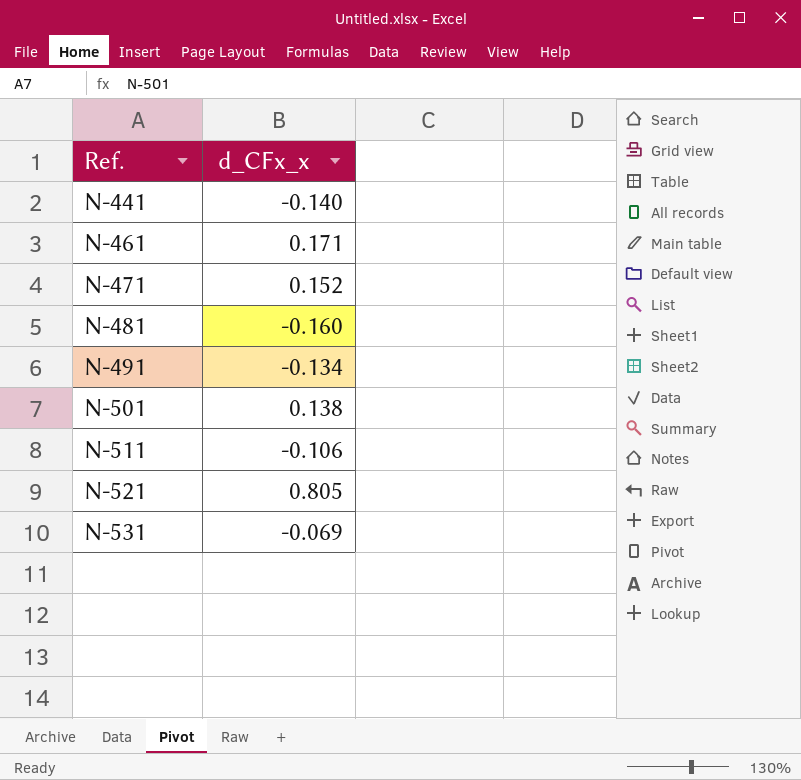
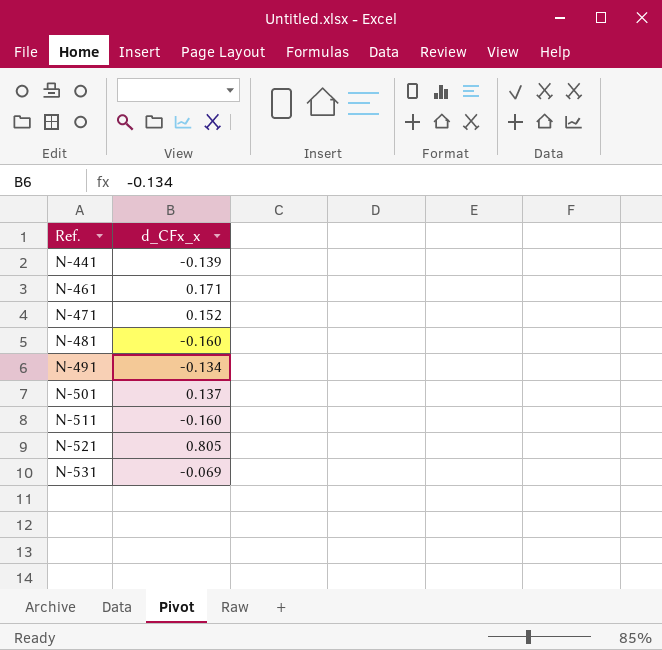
N-441 | d_CFx_x: -0.140 -> -0.139
N-501 | d_CFx_x: 0.138 -> 0.137
N-511 | d_CFx_x: -0.106 -> -0.160

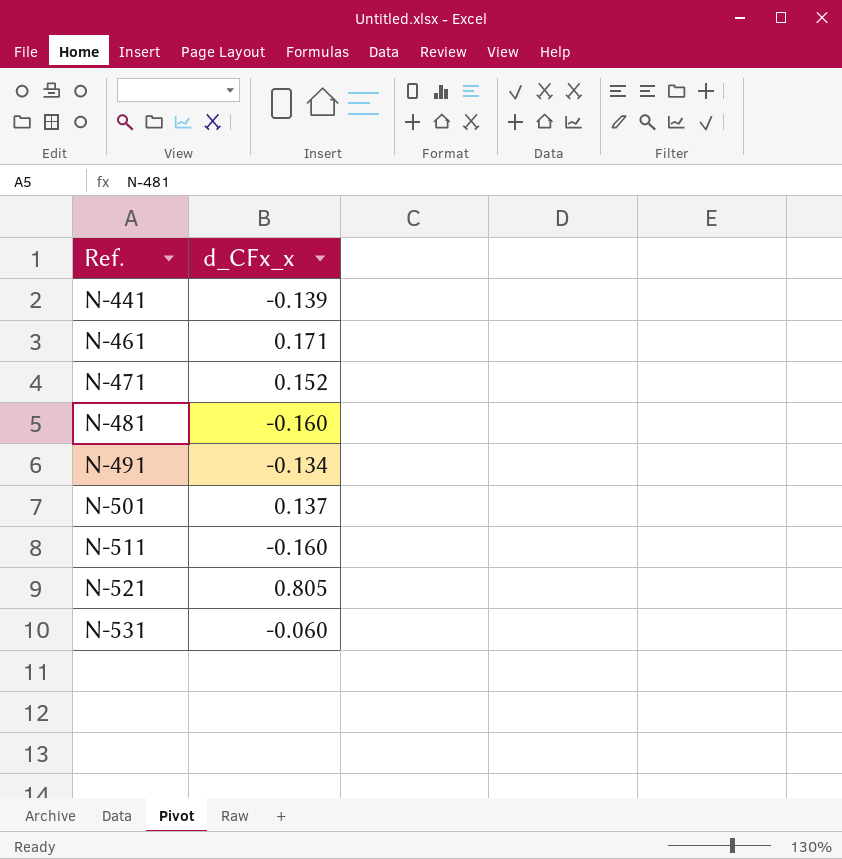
N-531 | d_CFx_x: -0.069 -> -0.060

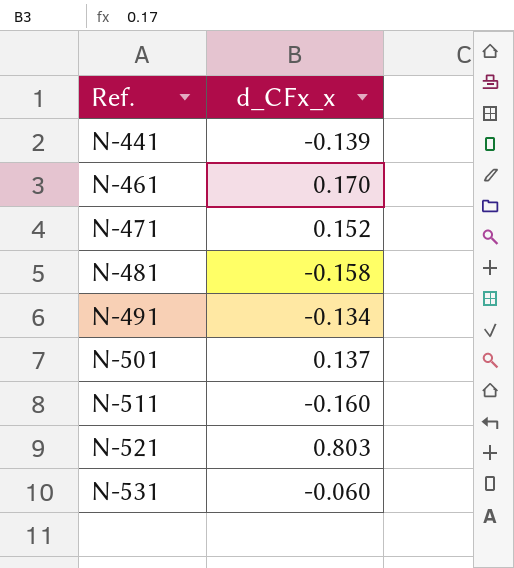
N-461 | d_CFx_x: 0.171 -> 0.170
N-481 | d_CFx_x: -0.160 -> -0.158
N-521 | d_CFx_x: 0.805 -> 0.803

